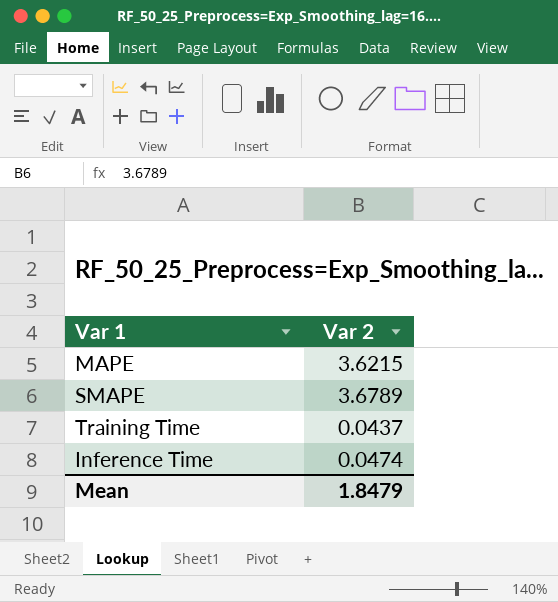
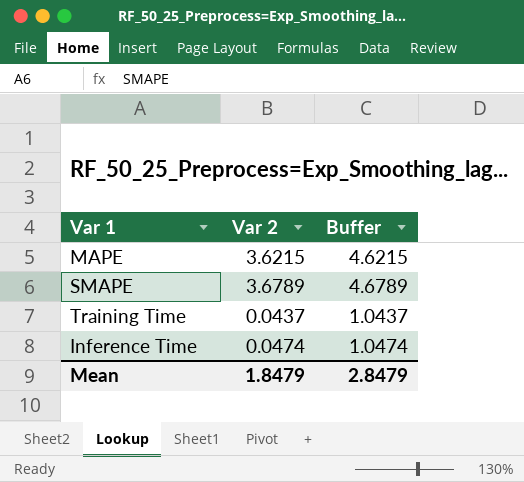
column Buffer | formula: none -> [Var 2] + 1

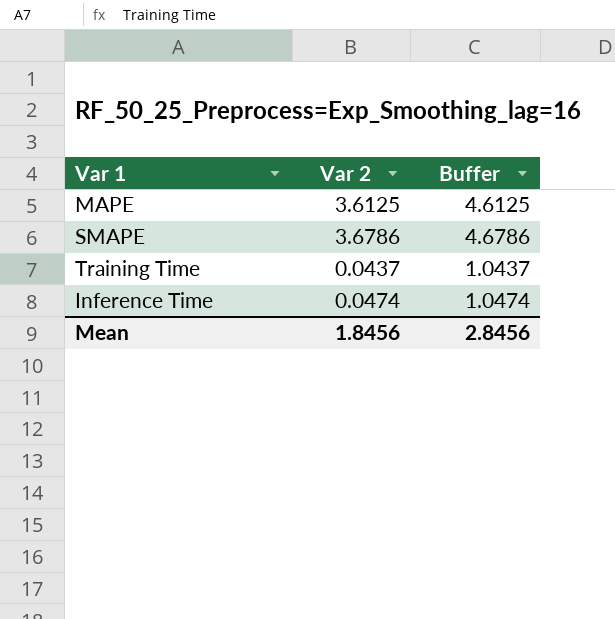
MAPE | Var 2: 3.6215 -> 3.6125
MAPE | Buffer: 4.6215 -> 4.6125
SMAPE | Var 2: 3.6789 -> 3.6786
SMAPE | Buffer: 4.6789 -> 4.6786
Mean | Var 2: 1.8479 -> 1.8456
Mean | Buffer: 2.8479 -> 2.8456

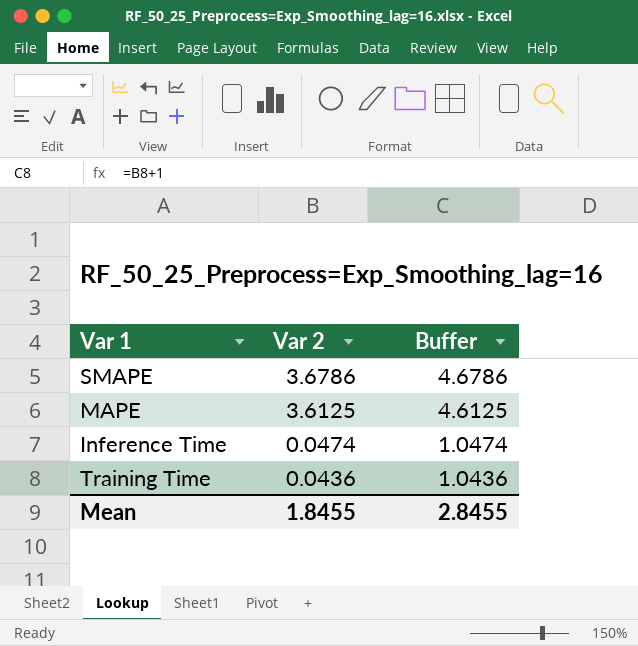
row order: none -> Var 2 descending
Training Time | Var 2: 0.0437 -> 0.0436
Training Time | Buffer: 1.0437 -> 1.0436
Mean | Var 2: 1.8456 -> 1.8455
Mean | Buffer: 2.8456 -> 2.8455

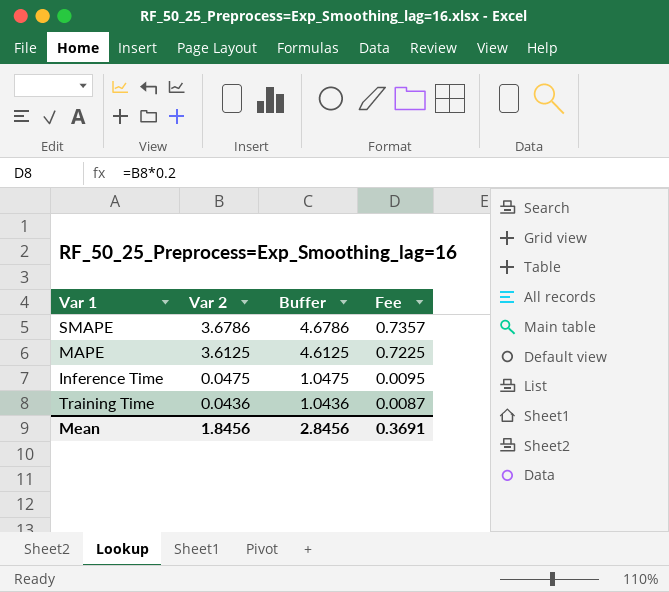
column Fee | formula: none -> [Var 2] * 0.2
Inference Time | Var 2: 0.0474 -> 0.0475
Inference Time | Buffer: 1.0474 -> 1.0475
Mean | Var 2: 1.8455 -> 1.8456
Mean | Buffer: 2.8455 -> 2.8456

